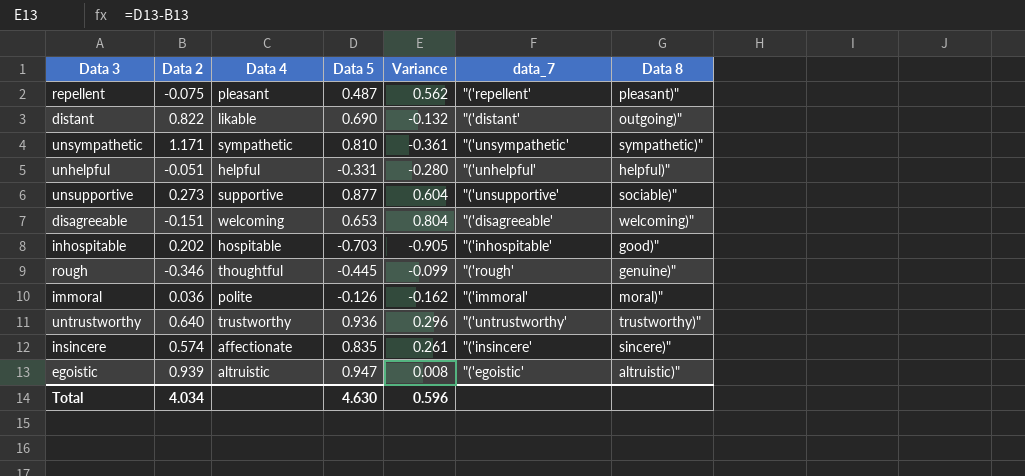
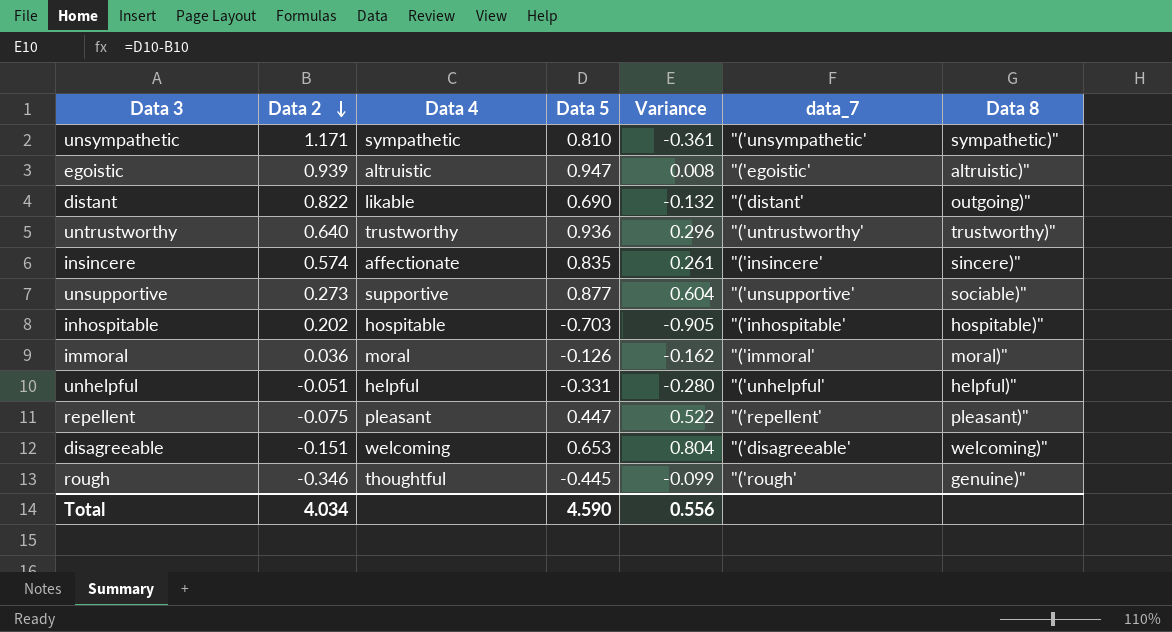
row order: none -> Data 2 descending
inhospitable | Data 8: good)" -> hospitable)"
immoral | Data 4: polite -> moral
repellent | Data 5: 0.487 -> 0.447
repellent | Variance: 0.562 -> 0.522
Total | Data 5: 4.630 -> 4.590
Total | Variance: 0.596 -> 0.556

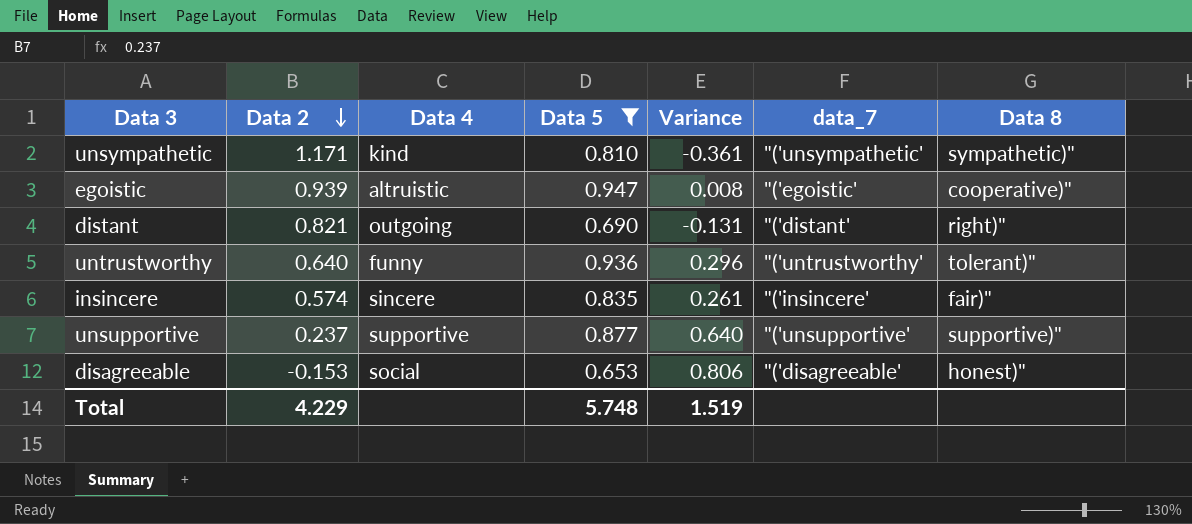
filter: none -> Data 5 >= 0.653
unsympathetic | Data 4: sympathetic -> kind
egoistic | Data 8: altruistic)" -> cooperative)"
distant | Data 2: 0.822 -> 0.821
distant | Data 4: likable -> outgoing
distant | Variance: -0.132 -> -0.131
distant | Data 8: outgoing)" -> right)"
untrustworthy | Data 4: trustworthy -> funny
untrustworthy | Data 8: trustworthy)" -> tolerant)"
insincere | Data 4: affectionate -> sincere
insincere | Data 8: sincere)" -> fair)"
unsupportive | Data 2: 0.273 -> 0.237
unsupportive | Variance: 0.604 -> 0.640
unsupportive | Data 8: sociable)" -> supportive)"
disagreeable | Data 2: -0.151 -> -0.153
disagreeable | Data 4: welcoming -> social
disagreeable | Variance: 0.804 -> 0.806
disagreeable | Data 8: welcoming)" -> honest)"
Total | Data 2: 4.034 -> 4.229
Total | Data 5: 4.590 -> 5.748
Total | Variance: 0.556 -> 1.519

